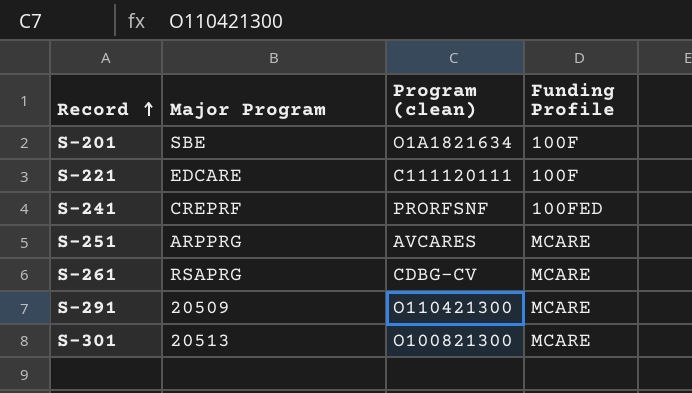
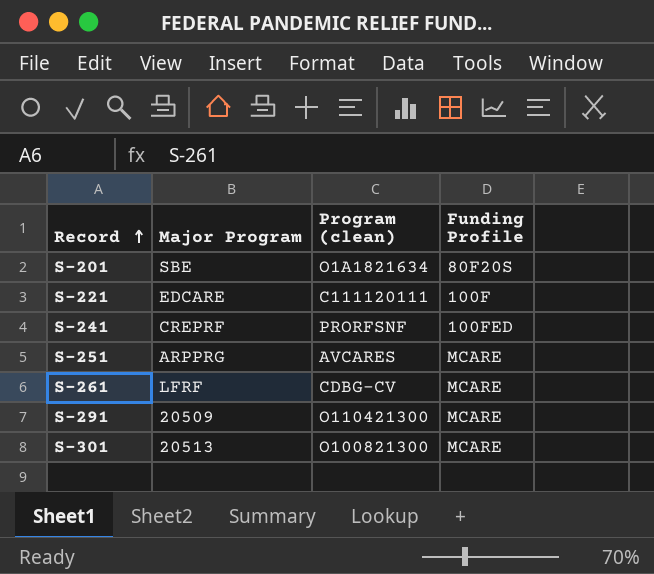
S-201 | Funding Profile: 100F -> 80F20S
S-261 | Major Program: RSAPRG -> LFRF

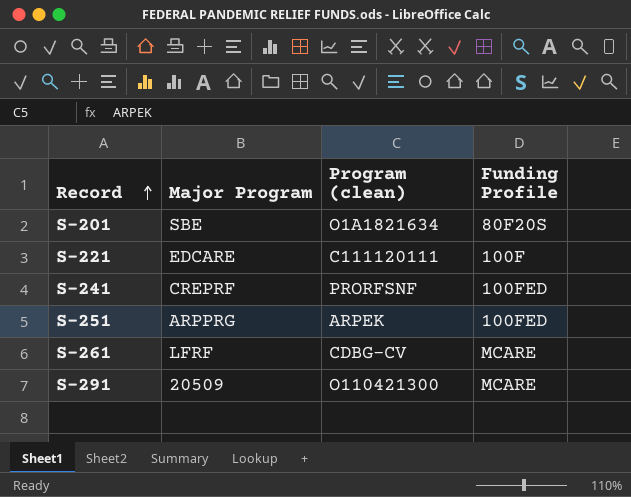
row S-301: 20513 | O100821300 | MCARE -> none
S-251 | Program (clean): AVCARES -> ARPEK
S-251 | Funding Profile: MCARE -> 100FED

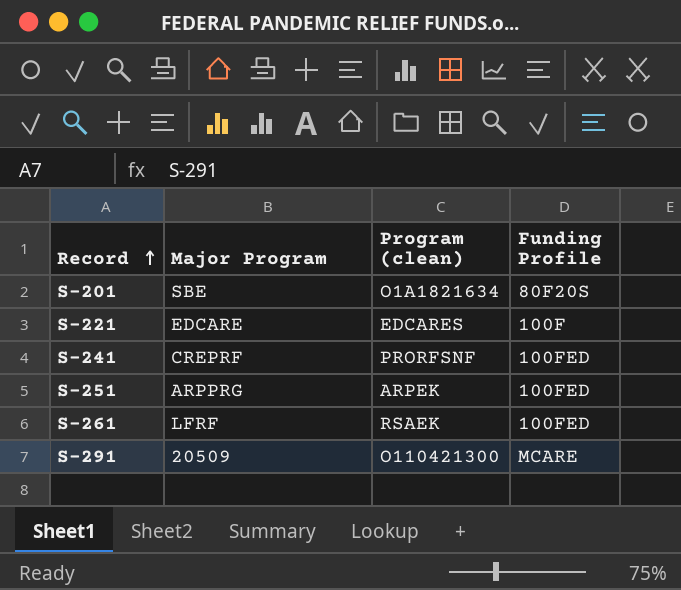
S-221 | Program (clean): C111120111 -> EDCARES
S-261 | Program (clean): CDBG-CV -> RSAEK
S-261 | Funding Profile: MCARE -> 100FED

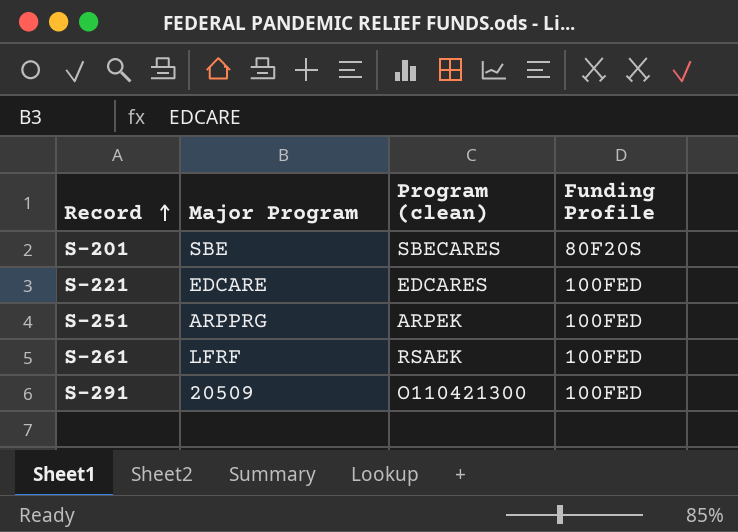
row S-241: CREPRF | PRORFSNF | 100FED -> none
S-201 | Program (clean): O1A1821634 -> SBECARES
S-221 | Funding Profile: 100F -> 100FED
S-291 | Funding Profile: MCARE -> 100FED

